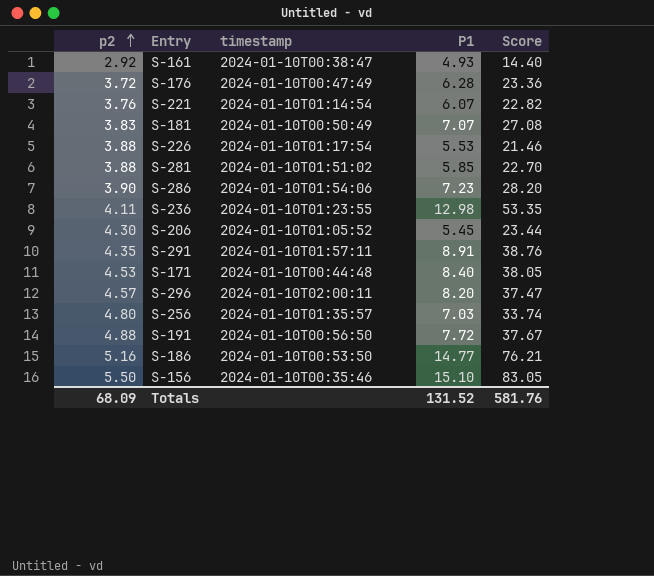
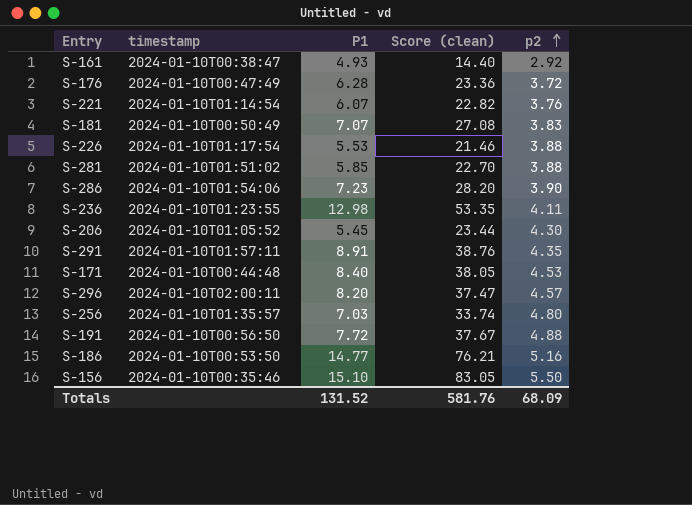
column name: Score -> Score (clean)
column p2 | position: 1 -> 5

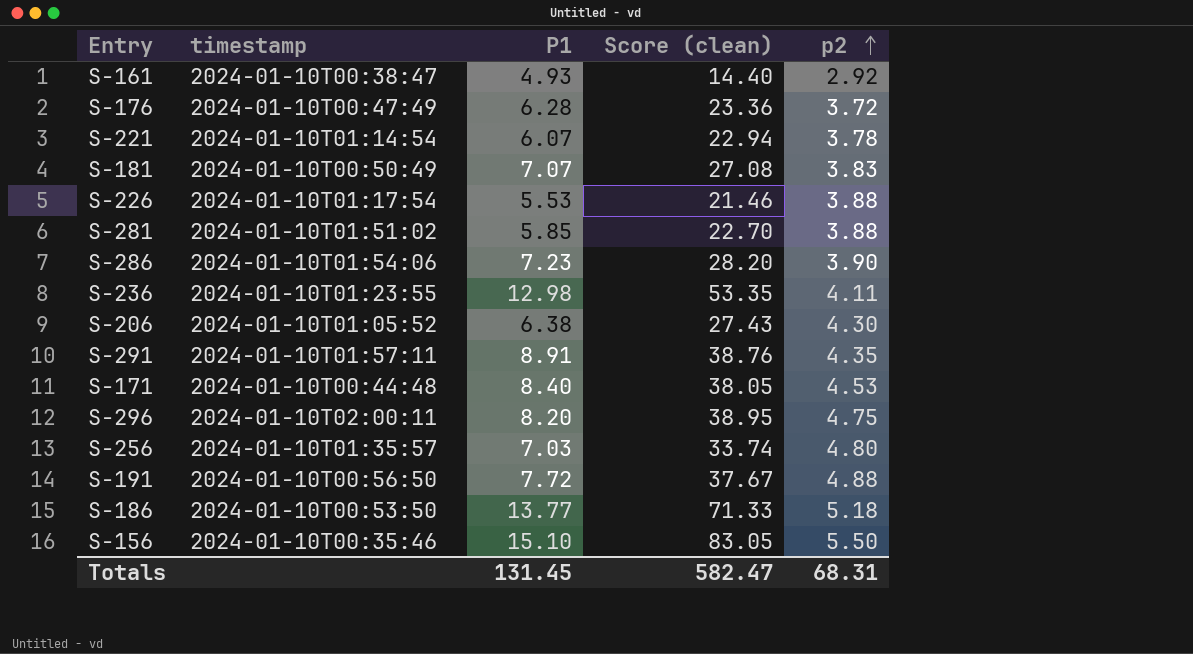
S-221 | Score (clean): 22.82 -> 22.94
S-221 | p2: 3.76 -> 3.78
S-206 | P1: 5.45 -> 6.38
S-206 | Score (clean): 23.44 -> 27.43
S-296 | Score (clean): 37.47 -> 38.95
S-296 | p2: 4.57 -> 4.75
S-186 | P1: 14.77 -> 13.77
S-186 | Score (clean): 76.21 -> 71.33
S-186 | p2: 5.16 -> 5.18
Totals | P1: 131.52 -> 131.45
Totals | Score (clean): 581.76 -> 582.47
Totals | p2: 68.09 -> 68.31

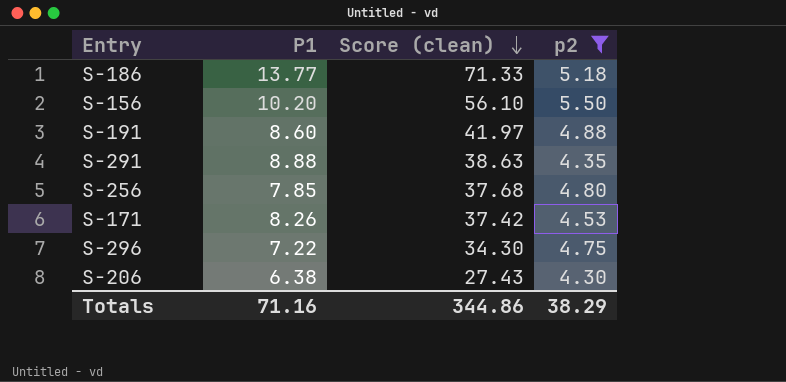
filter: none -> p2 >= 4.30
row order: p2 ascending -> Score (clean) descending
column timestamp | position: 2 -> none
S-156 | P1: 15.10 -> 10.20
S-156 | Score (clean): 83.05 -> 56.10
S-191 | P1: 7.72 -> 8.60
S-191 | Score (clean): 37.67 -> 41.97
S-291 | P1: 8.91 -> 8.88
S-291 | Score (clean): 38.76 -> 38.63
S-256 | P1: 7.03 -> 7.85
S-256 | Score (clean): 33.74 -> 37.68
S-171 | P1: 8.40 -> 8.26
S-171 | Score (clean): 38.05 -> 37.42
S-296 | P1: 8.20 -> 7.22
S-296 | Score (clean): 38.95 -> 34.30
Totals | P1: 131.45 -> 71.16
Totals | Score (clean): 582.47 -> 344.86
Totals | p2: 68.31 -> 38.29

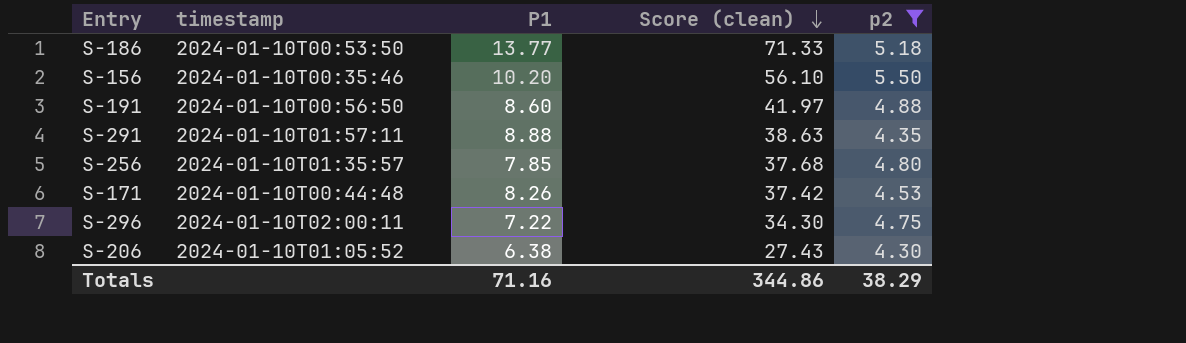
column timestamp | position: none -> 2

